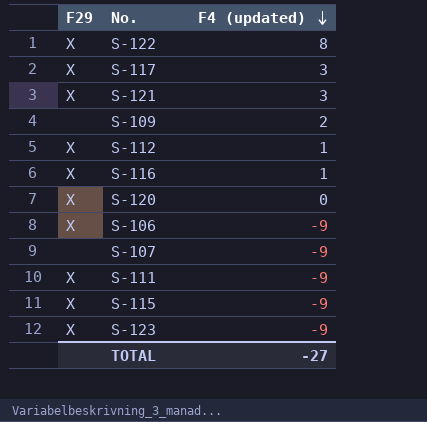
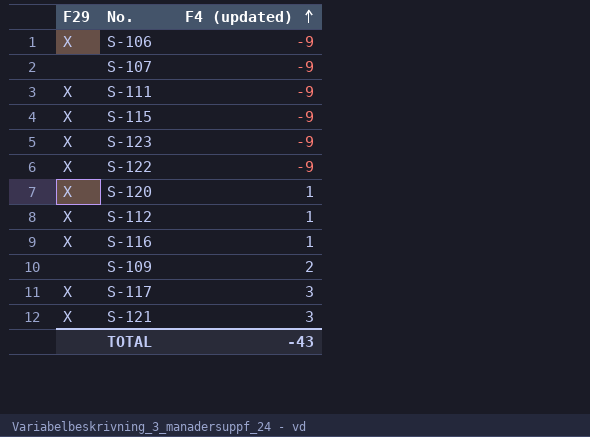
row order: F4 (updated) descending -> F4 (updated) ascending
S-122 | F4 (updated): 8 -> -9
S-120 | F4 (updated): 0 -> 1
TOTAL | F4 (updated): -27 -> -43

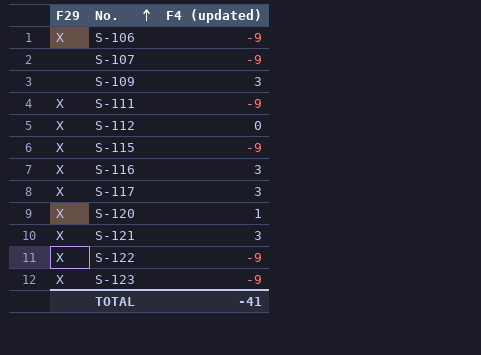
row order: F4 (updated) ascending -> No. ascending
S-109 | F4 (updated): 2 -> 3
S-112 | F4 (updated): 1 -> 0
S-116 | F4 (updated): 1 -> 3
TOTAL | F4 (updated): -43 -> -41

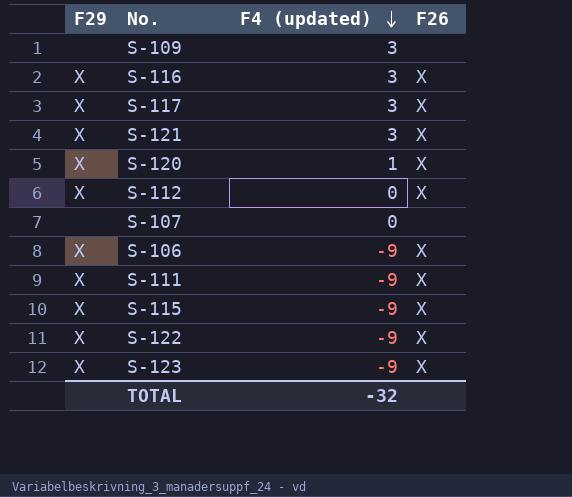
row order: No. ascending -> F4 (updated) descending
column F26 | position: none -> 4
S-107 | F4 (updated): -9 -> 0
TOTAL | F4 (updated): -41 -> -32

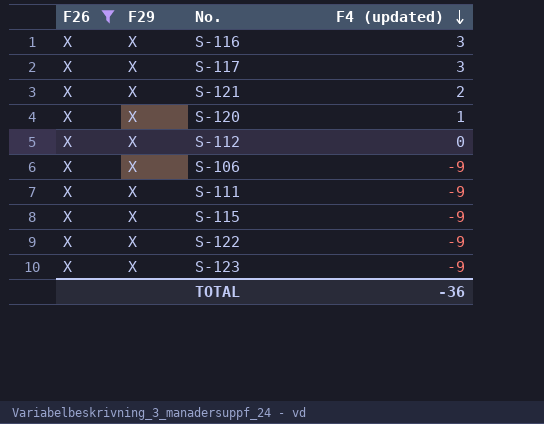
filter: none -> F26 = X
column F26 | position: 4 -> 1
S-121 | F4 (updated): 3 -> 2
TOTAL | F4 (updated): -32 -> -36

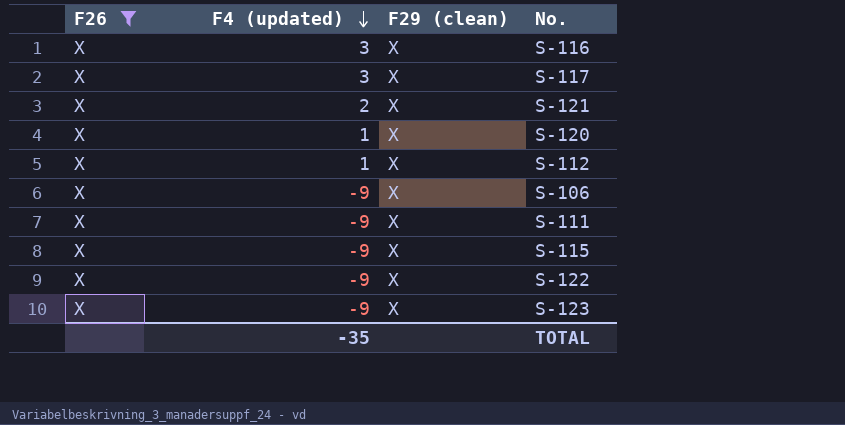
column F4 (updated) | position: 4 -> 2
column name: F29 -> F29 (clean)
S-112 | F4 (updated): 0 -> 1
TOTAL | F4 (updated): -36 -> -35

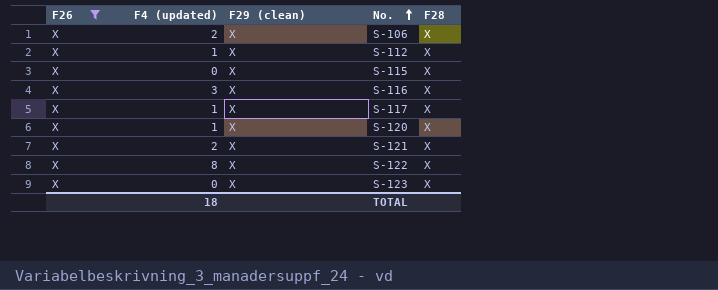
row order: F4 (updated) descending -> No. ascending
column F28 | position: none -> 5
row S-111: X | -9 | X -> none
S-106 | F4 (updated): -9 -> 2
S-115 | F4 (updated): -9 -> 0
S-117 | F4 (updated): 3 -> 1
S-122 | F4 (updated): -9 -> 8
S-123 | F4 (updated): -9 -> 0
TOTAL | F4 (updated): -35 -> 18

